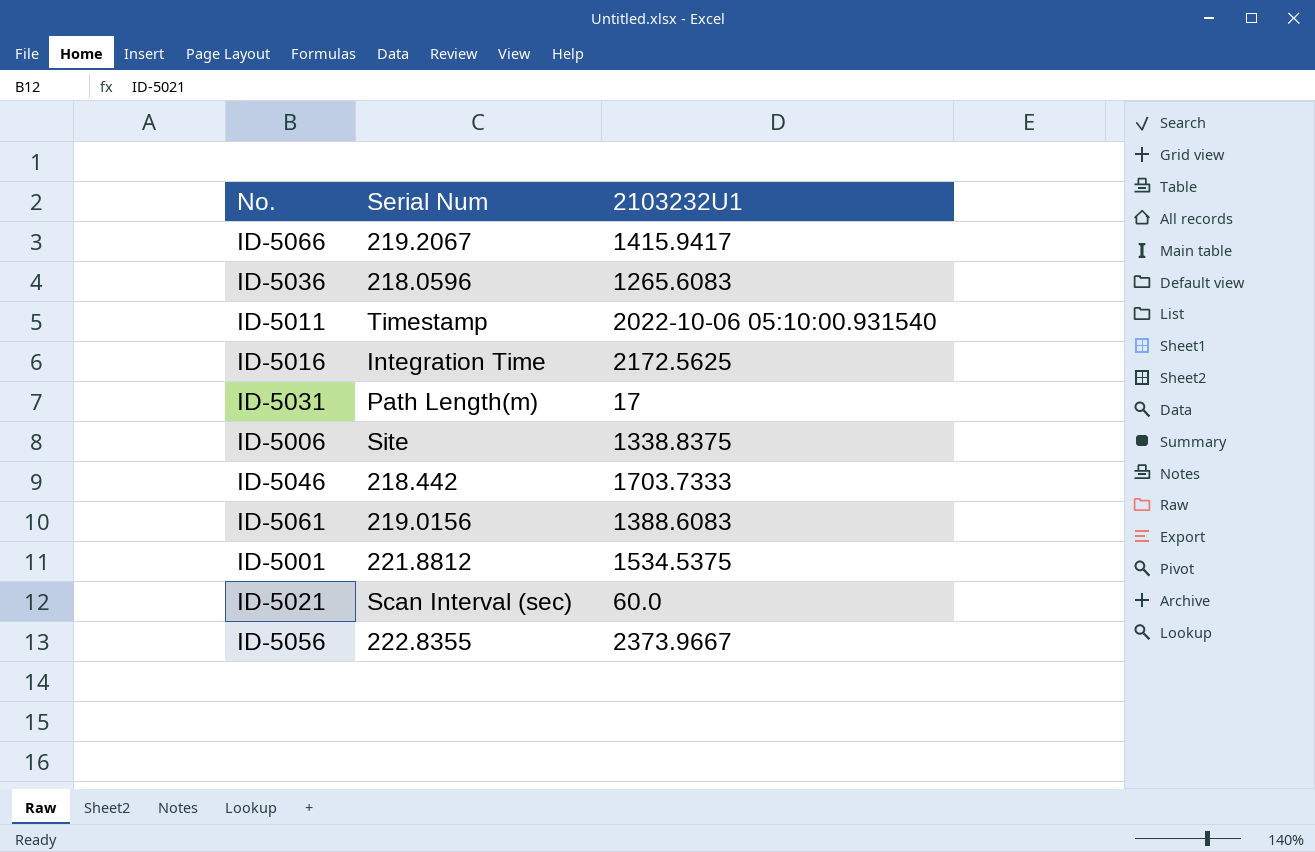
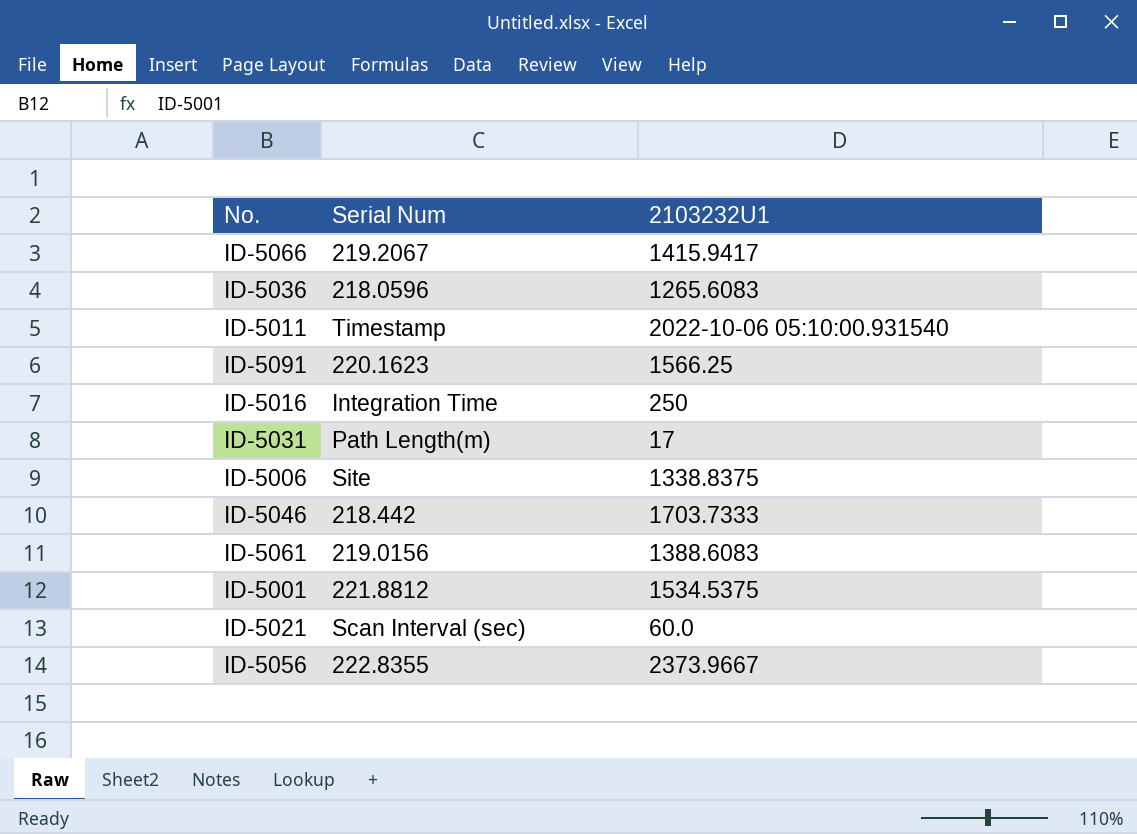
row ID-5091: none -> 220.1623 | 1566.25
ID-5016 | 2103232U1: 2172.5625 -> 250

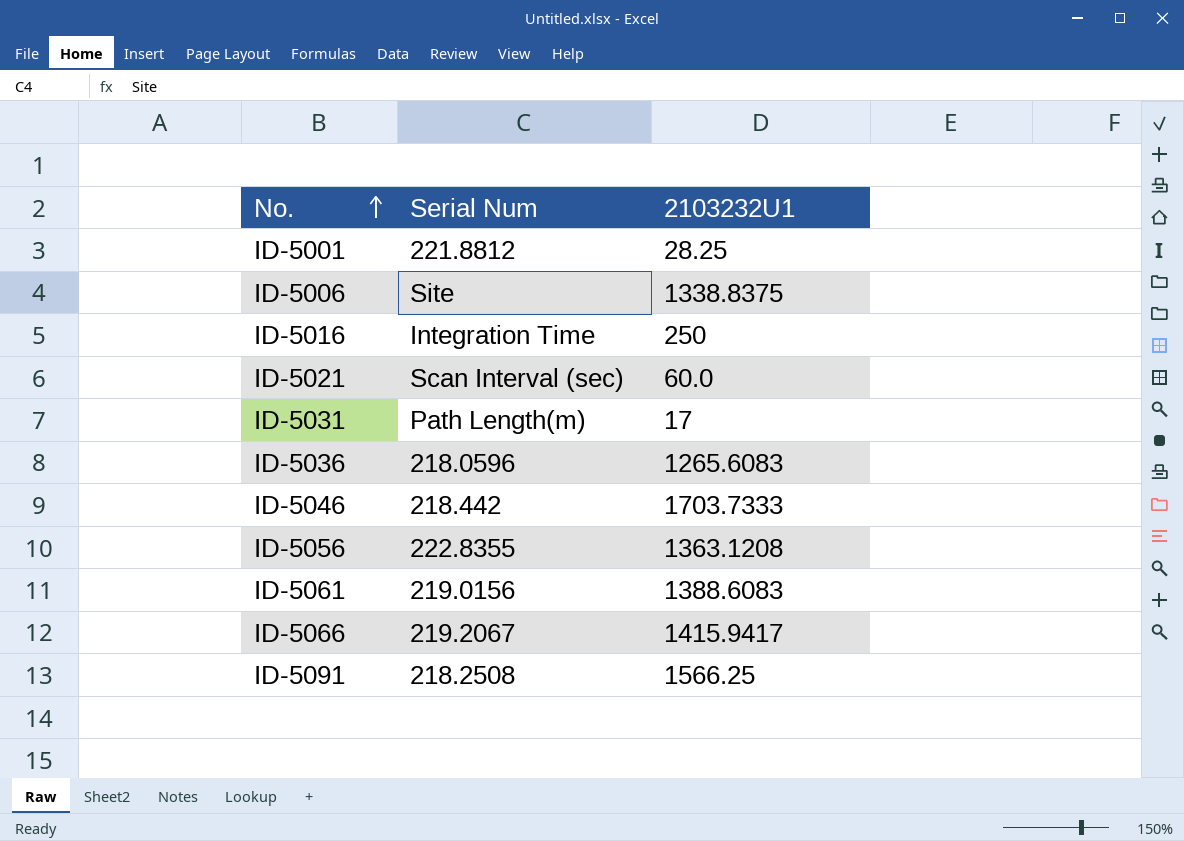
row order: none -> No. ascending
row ID-5011: Timestamp | 2022-10-06 05:10:00.931540 -> none
ID-5001 | 2103232U1: 1534.5375 -> 28.25
ID-5056 | 2103232U1: 2373.9667 -> 1363.1208
ID-5091 | Serial Num: 220.1623 -> 218.2508

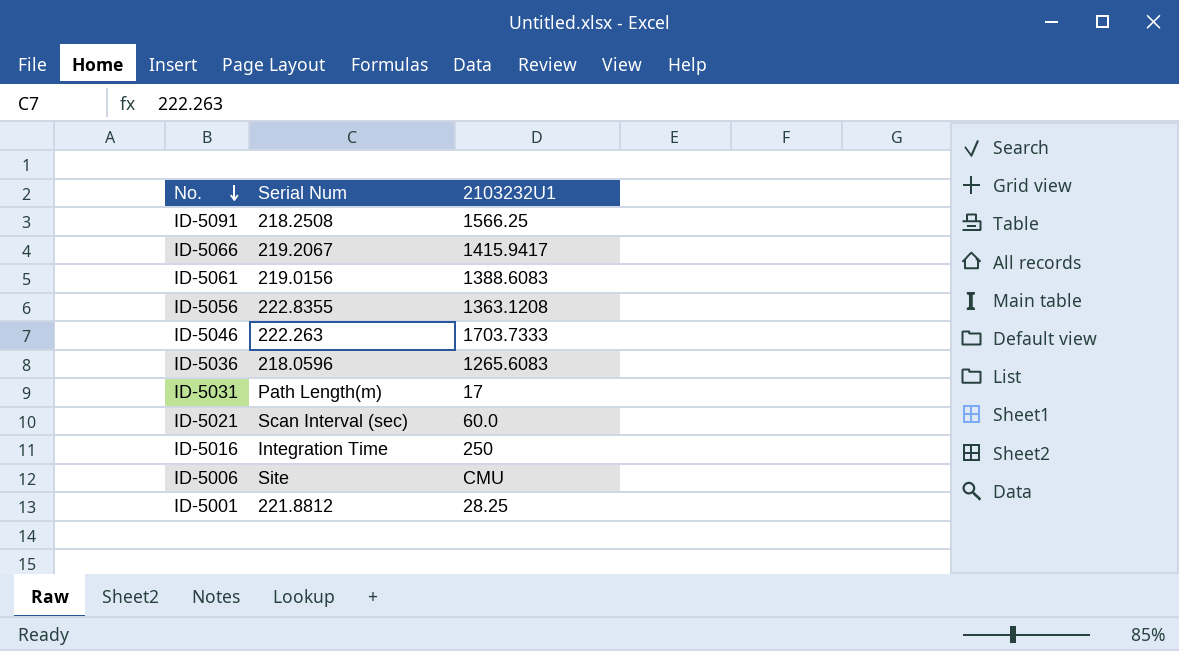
row order: No. ascending -> No. descending
ID-5046 | Serial Num: 218.442 -> 222.263
ID-5006 | 2103232U1: 1338.8375 -> CMU

